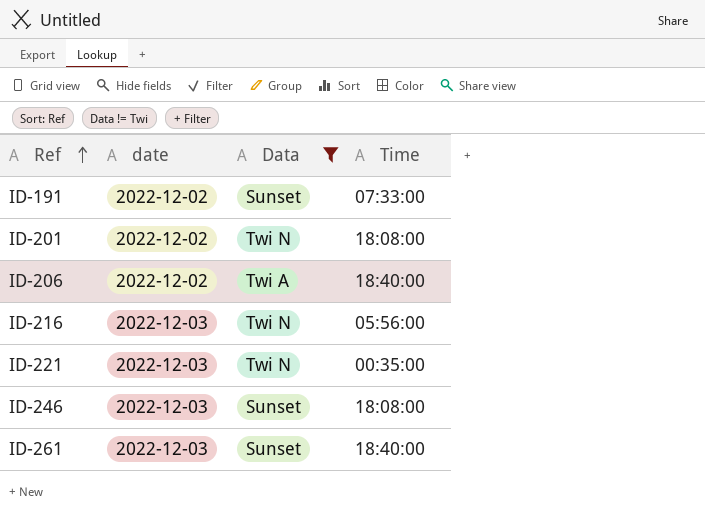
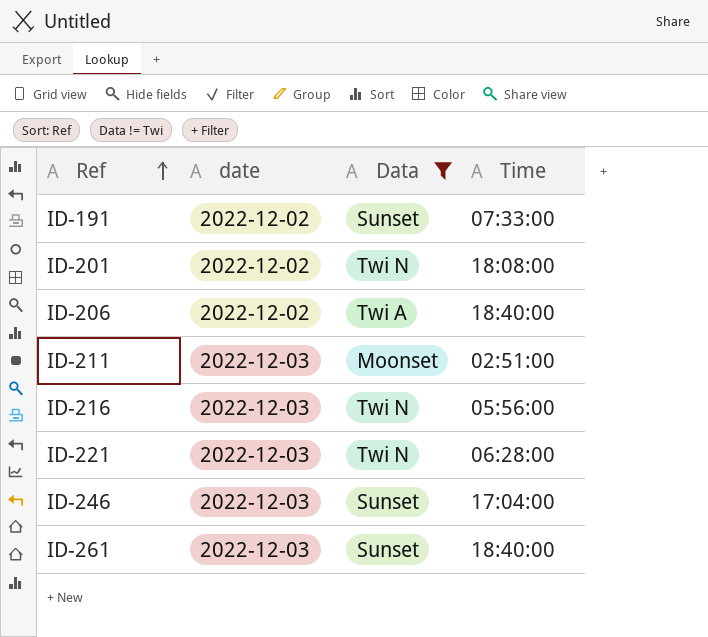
row ID-211: none -> 2022-12-03 | Moonset | 02:51:00
ID-221 | Time: 00:35:00 -> 06:28:00
ID-246 | Time: 18:08:00 -> 17:04:00

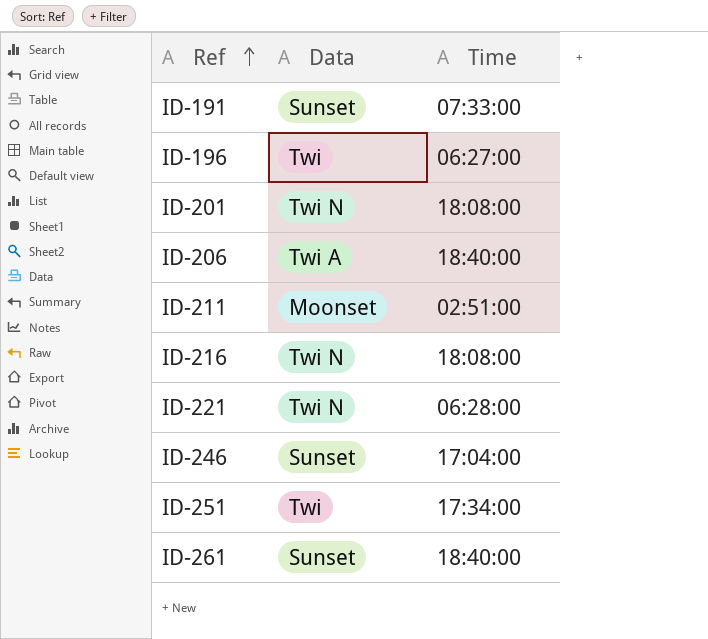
filter: Data != Twi -> none
column date | position: 2 -> none
ID-216 | Time: 05:56:00 -> 18:08:00

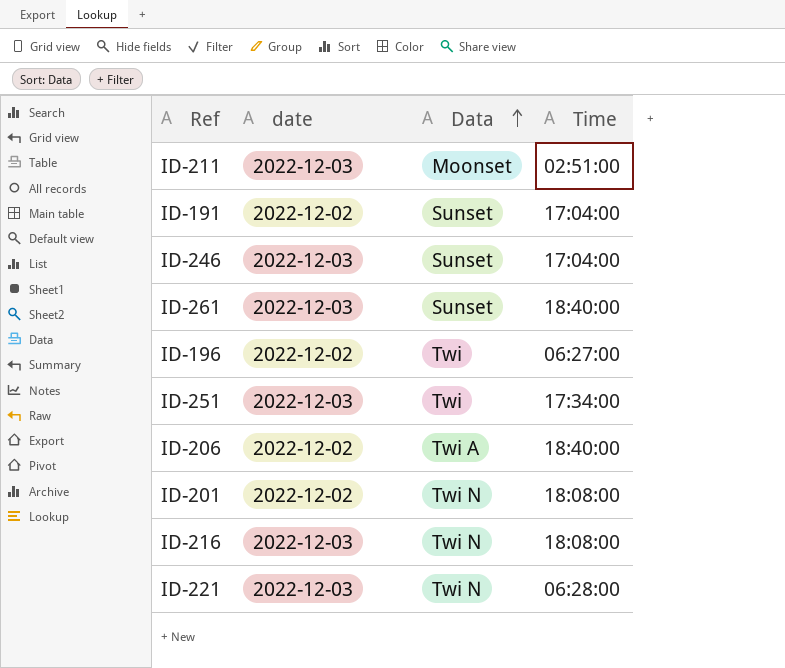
row order: Ref ascending -> Data ascending
column date | position: none -> 2
ID-191 | Time: 07:33:00 -> 17:04:00

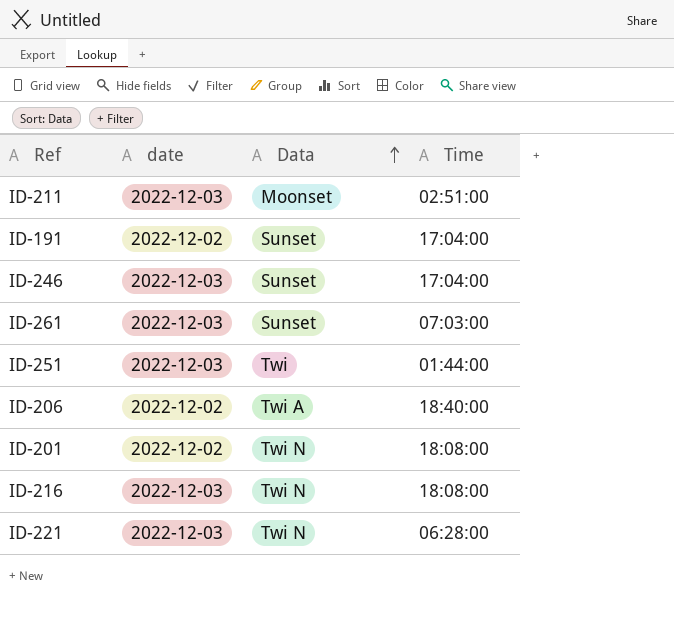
row ID-196: 2022-12-02 | Twi | 06:27:00 -> none
ID-261 | Time: 18:40:00 -> 07:03:00
ID-251 | Time: 17:34:00 -> 01:44:00

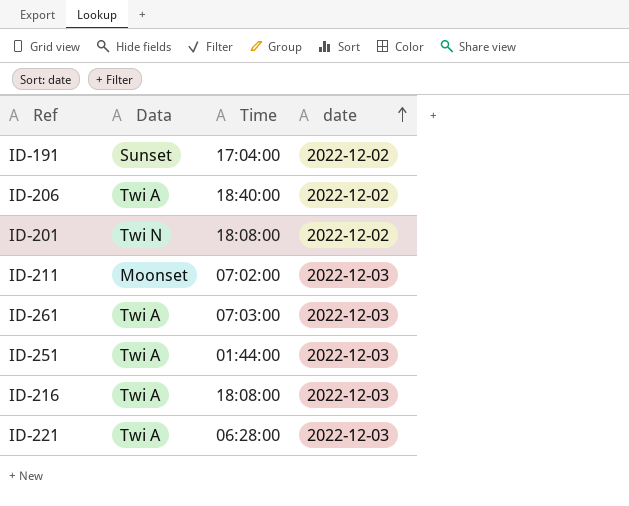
row order: Data ascending -> date ascending
column date | position: 2 -> 4
row ID-246: 2022-12-03 | Sunset | 17:04:00 -> none
ID-211 | Time: 02:51:00 -> 07:02:00
ID-261 | Data: Sunset -> Twi A
ID-251 | Data: Twi -> Twi A
ID-216 | Data: Twi N -> Twi A
ID-221 | Data: Twi N -> Twi A

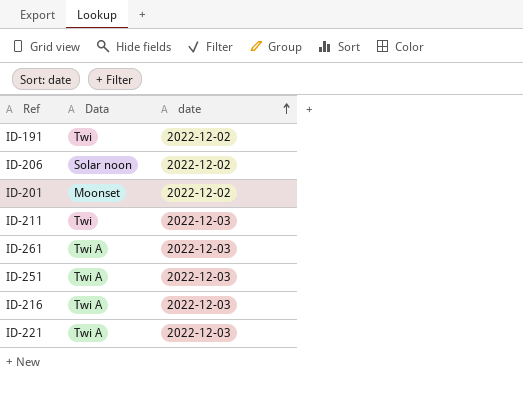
column Time | position: 3 -> none
ID-191 | Data: Sunset -> Twi
ID-206 | Data: Twi A -> Solar noon
ID-201 | Data: Twi N -> Moonset
ID-211 | Data: Moonset -> Twi

